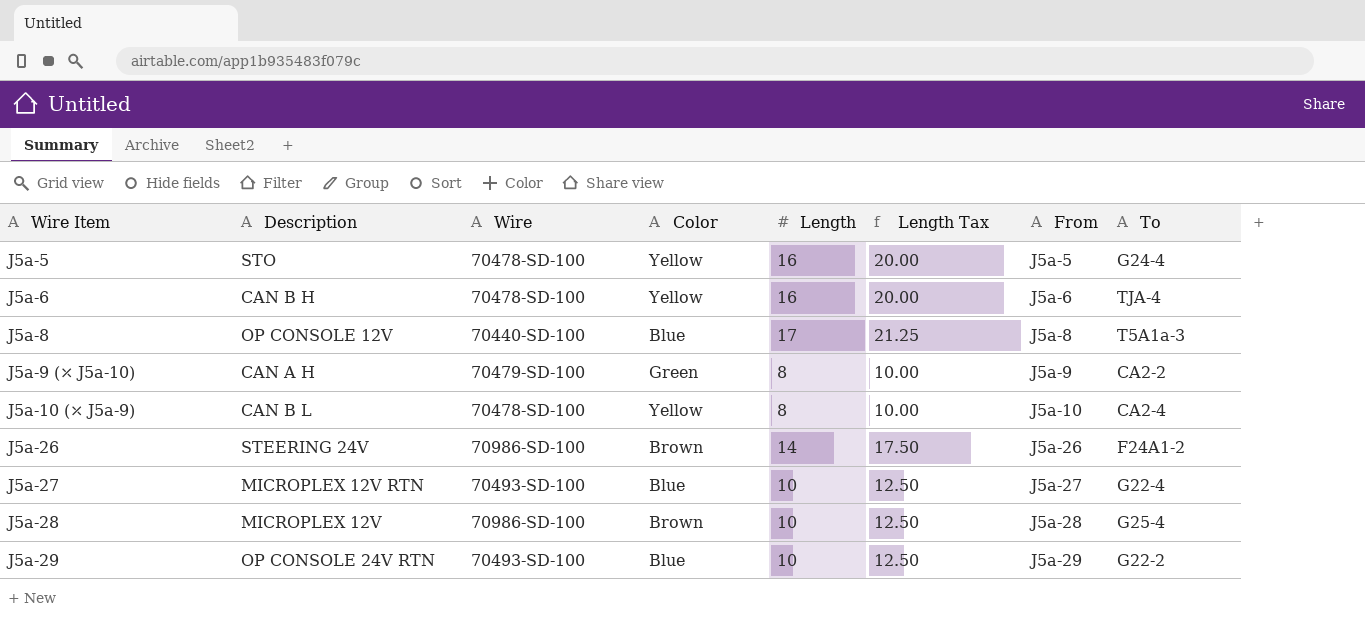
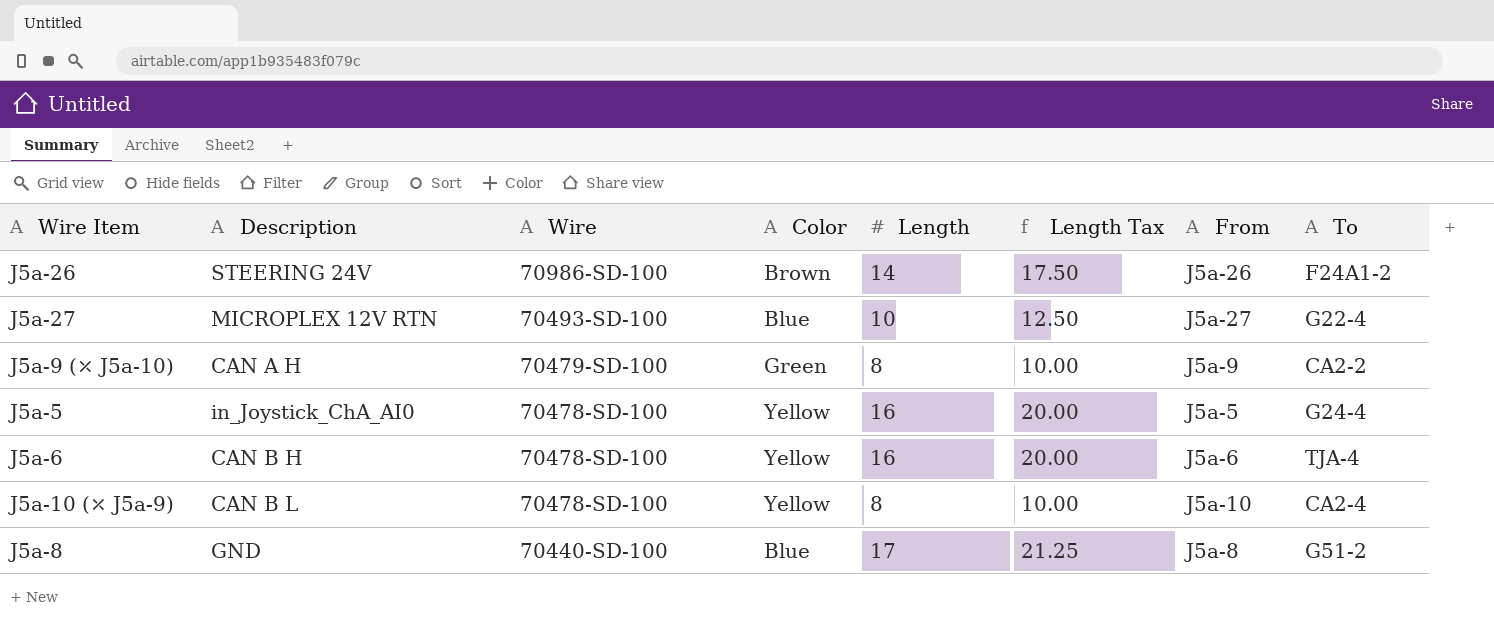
row order: Wire Item ascending -> Wire descending
row J5a-28: MICROPLEX 12V | 70986-SD-100 | Brown | 10 | 12.50 | J5a-28 | G25-4 -> none
row J5a-29: OP CONSOLE 24V RTN | 70493-SD-100 | Blue | 10 | 12.50 | J5a-29 | G22-2 -> none
J5a-5 | Description: STO -> in_Joystick_ChA_AI0
J5a-8 | Description: OP CONSOLE 12V -> GND
J5a-8 | To: T5A1a-3 -> G51-2

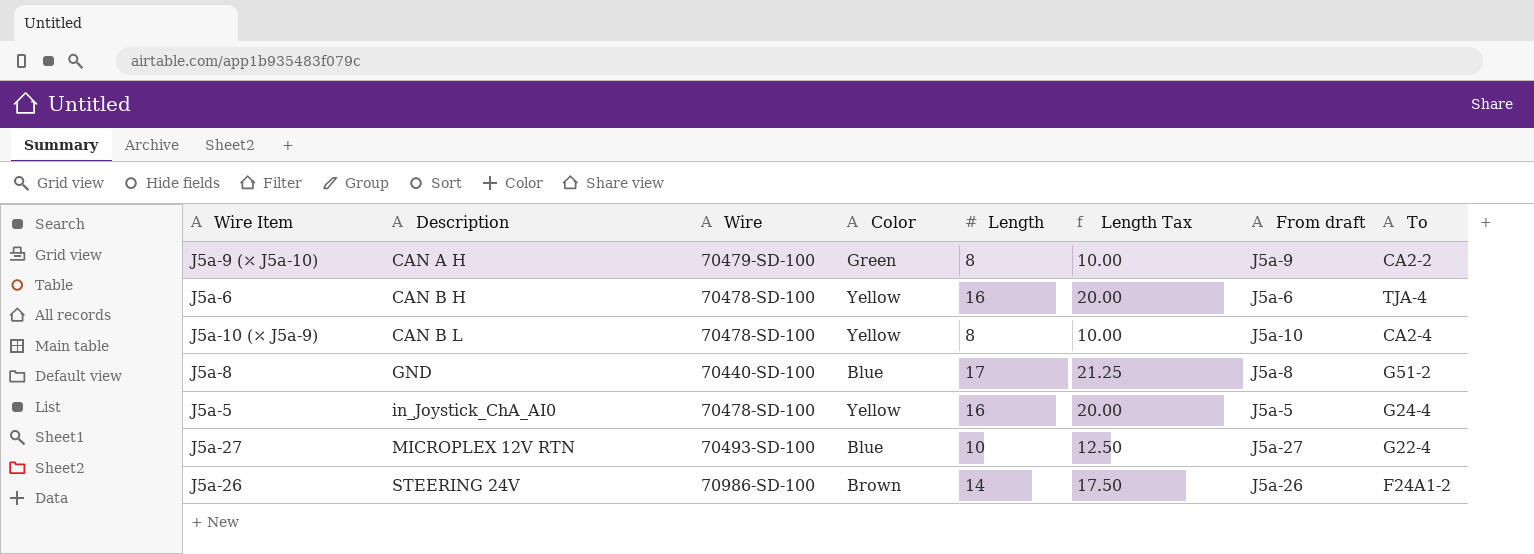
row order: Wire descending -> Description ascending
column name: From -> From draft

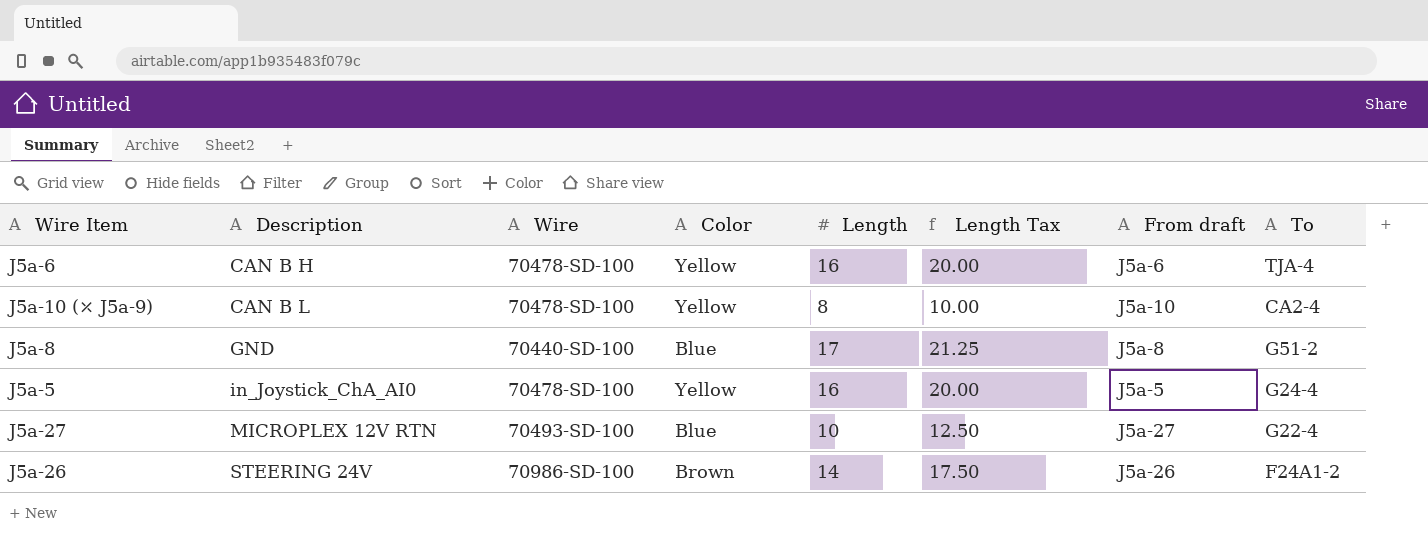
row J5a-9 (⤫ J5a-10): CAN A H | 70479-SD-100 | Green | 8 | 10.00 | J5a-9 | CA2-2 -> none

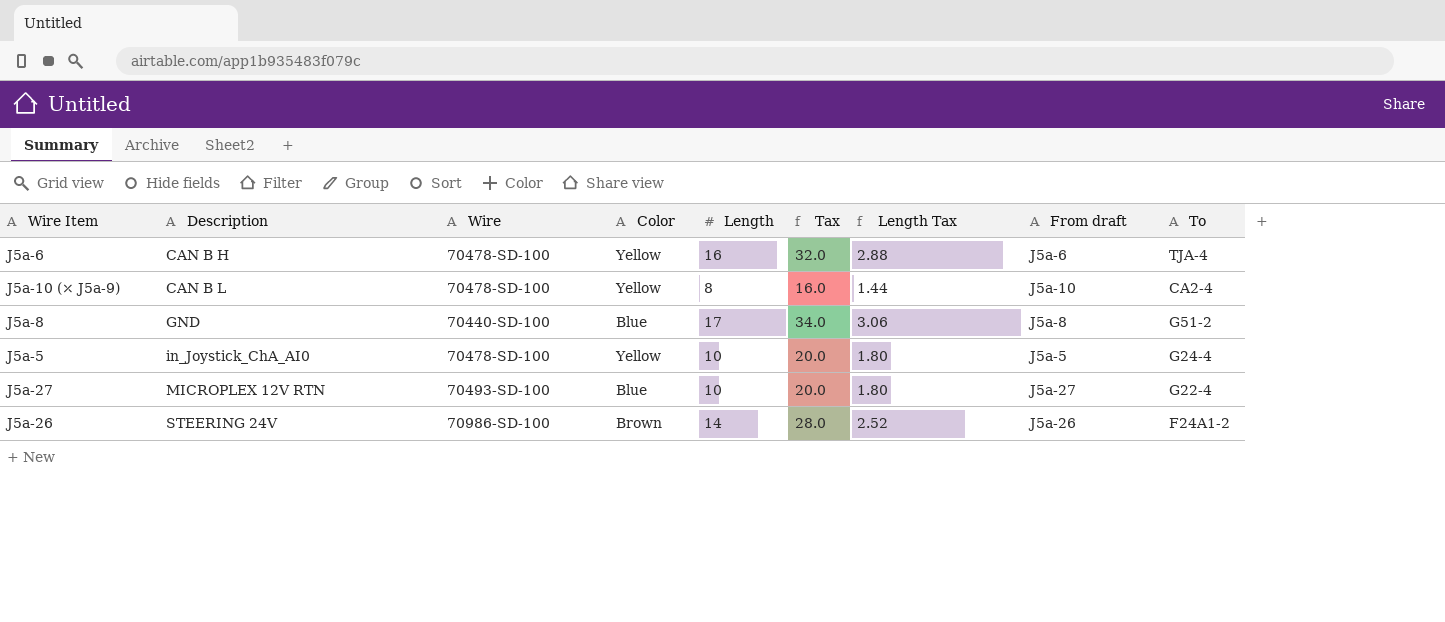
column Tax | formula: none -> [Length] * 2
column Length Tax | formula: [Length] * 1.25 -> [Length] * 0.18
J5a-5 | Length: 16 -> 10

